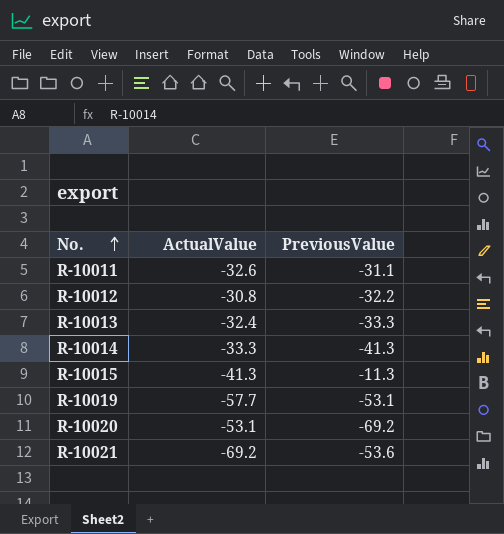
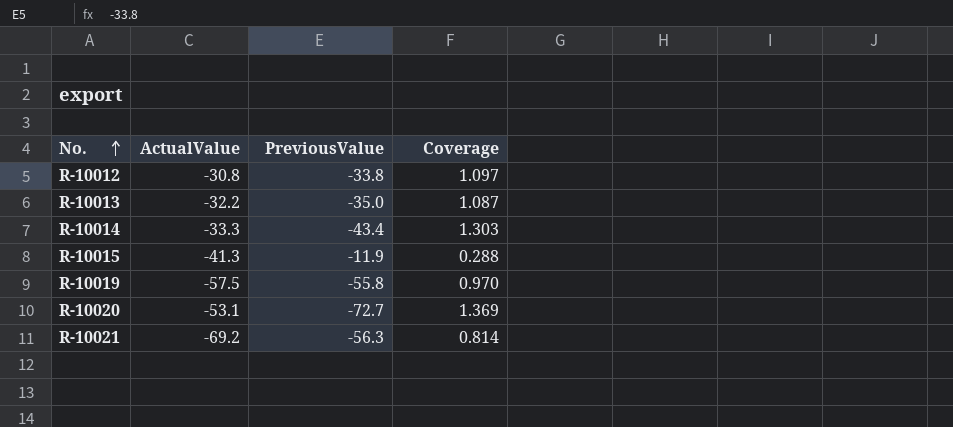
column Coverage | formula: none -> [PreviousValue] / [ActualValue]
row R-10011: -32.6 | -31.1 -> none
R-10012 | PreviousValue: -32.2 -> -33.8
R-10013 | ActualValue: -32.4 -> -32.2
R-10013 | PreviousValue: -33.3 -> -35.0
R-10014 | PreviousValue: -41.3 -> -43.4
R-10015 | PreviousValue: -11.3 -> -11.9
R-10019 | ActualValue: -57.7 -> -57.5
R-10019 | PreviousValue: -53.1 -> -55.8
R-10020 | PreviousValue: -69.2 -> -72.7
R-10021 | PreviousValue: -53.6 -> -56.3

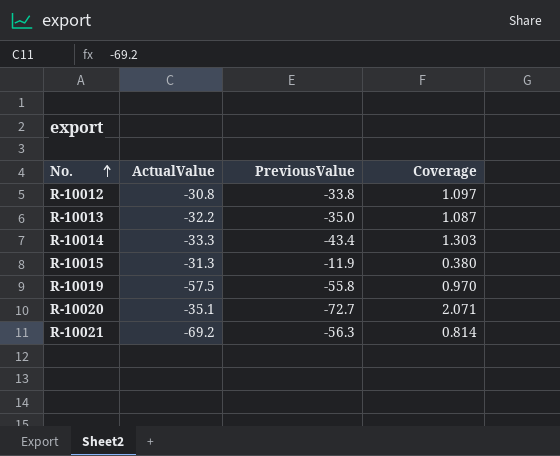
R-10015 | ActualValue: -41.3 -> -31.3
R-10015 | Coverage: 0.288 -> 0.380
R-10020 | ActualValue: -53.1 -> -35.1
R-10020 | Coverage: 1.369 -> 2.071

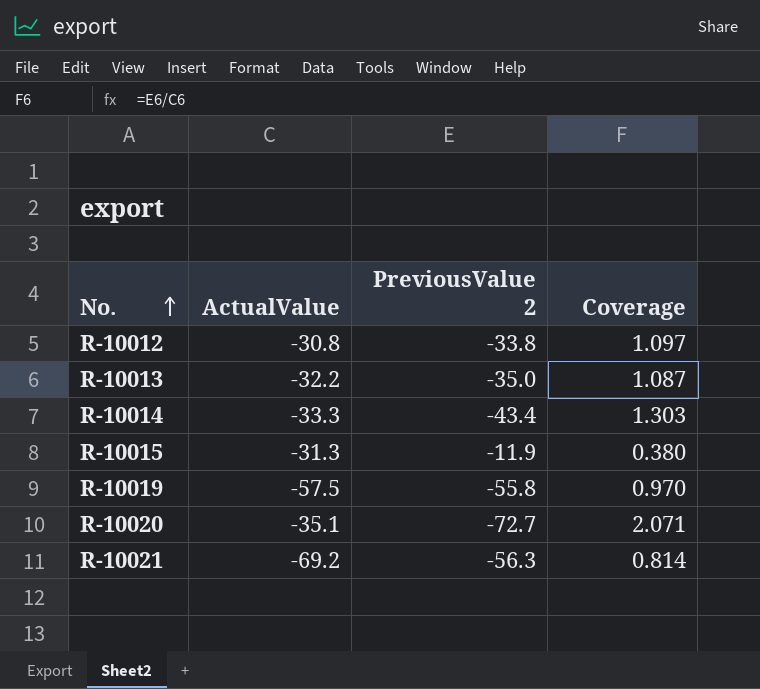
column name: PreviousValue -> PreviousValue 2

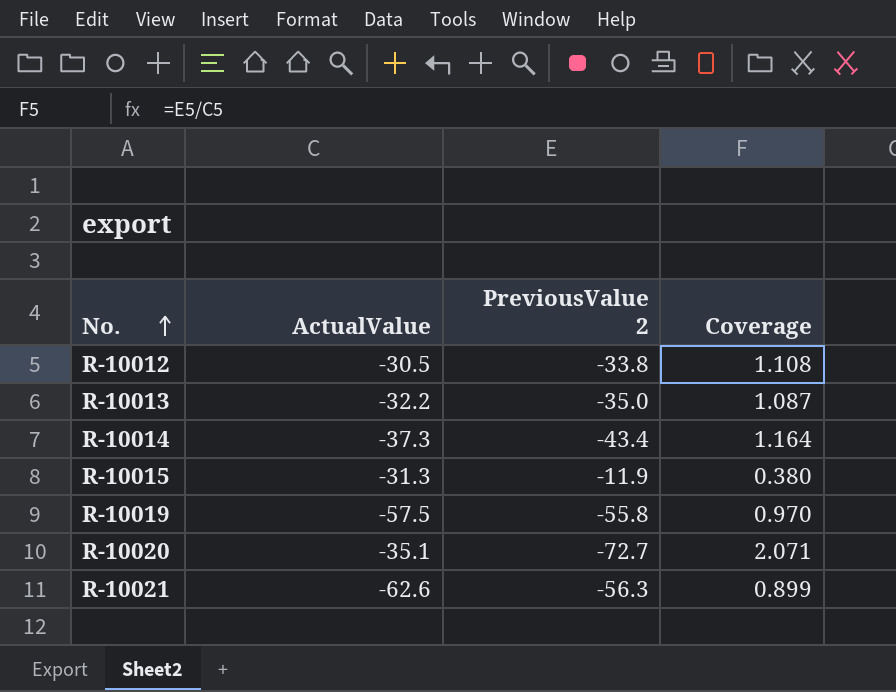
R-10012 | ActualValue: -30.8 -> -30.5
R-10012 | Coverage: 1.097 -> 1.108
R-10014 | ActualValue: -33.3 -> -37.3
R-10014 | Coverage: 1.303 -> 1.164
R-10021 | ActualValue: -69.2 -> -62.6
R-10021 | Coverage: 0.814 -> 0.899

